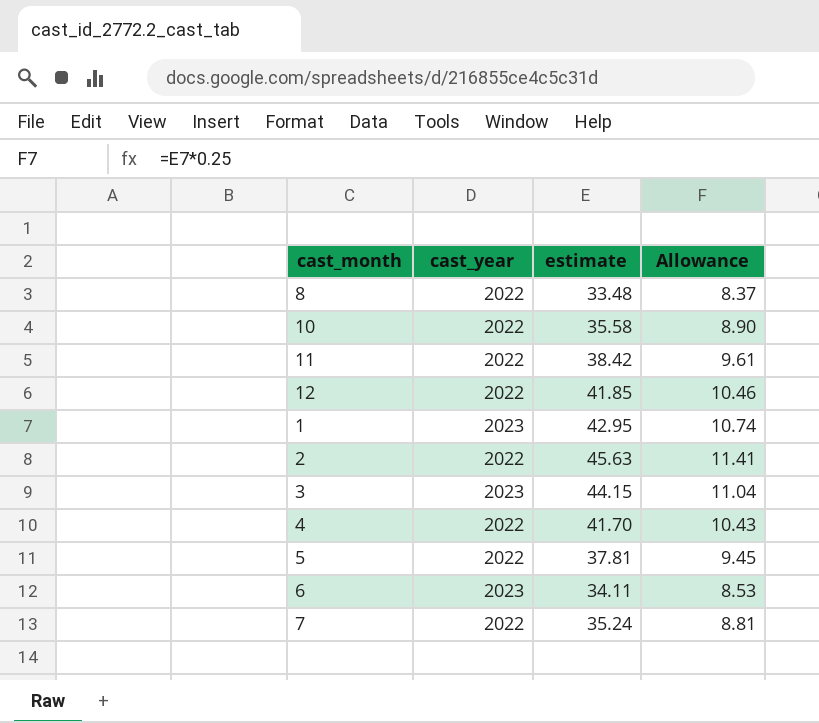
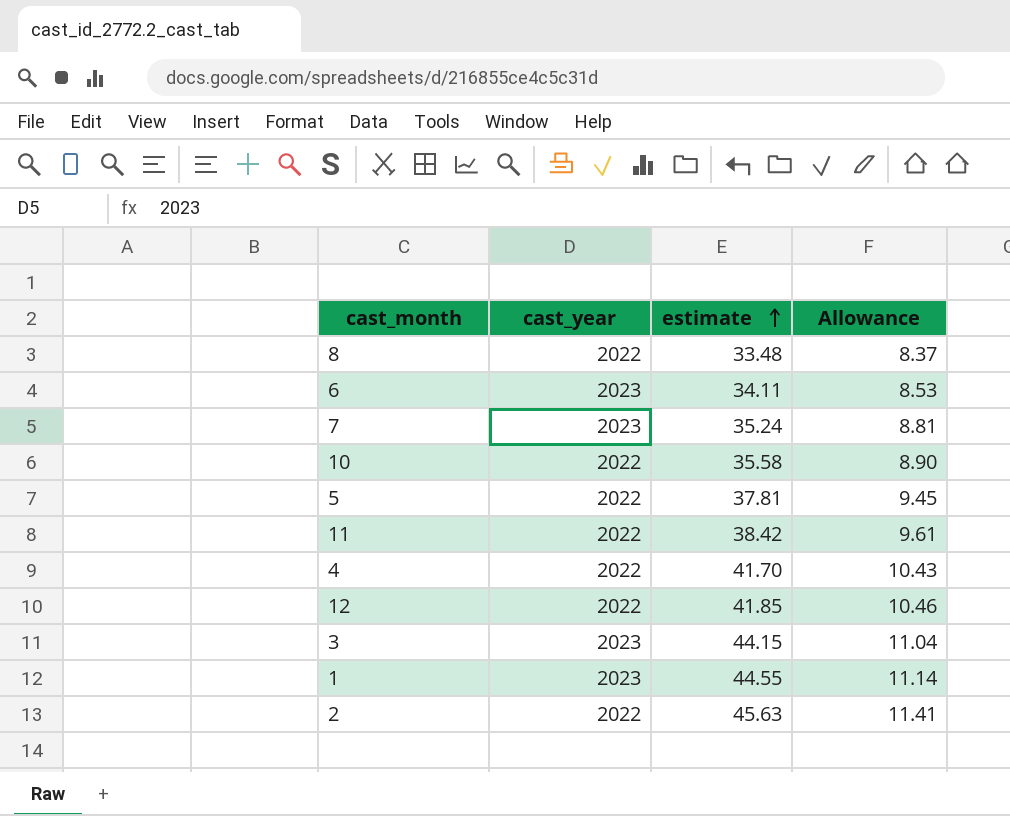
row order: none -> estimate ascending
7 | cast_year: 2022 -> 2023
1 | estimate: 42.95 -> 44.55
1 | Allowance: 10.74 -> 11.14

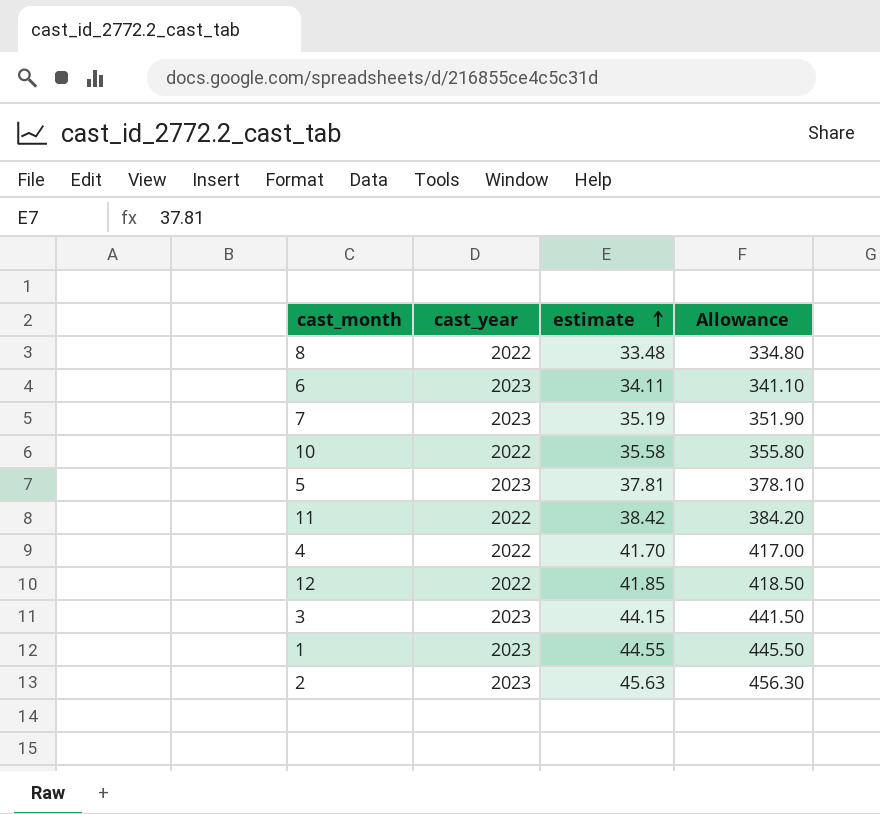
column Allowance | formula: [estimate] * 0.25 -> [estimate] * 10
7 | estimate: 35.24 -> 35.19
5 | cast_year: 2022 -> 2023
2 | cast_year: 2022 -> 2023

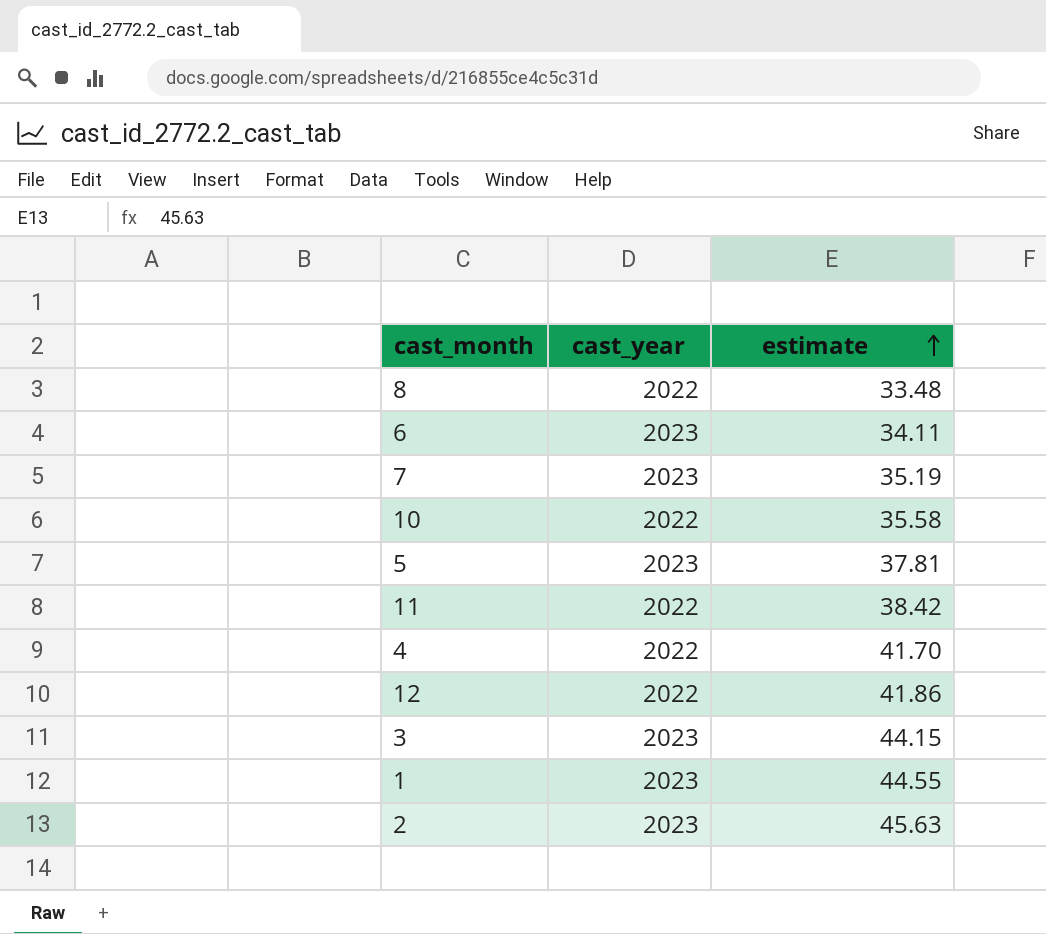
column Allowance | formula: [estimate] * 10 -> none
12 | estimate: 41.85 -> 41.86

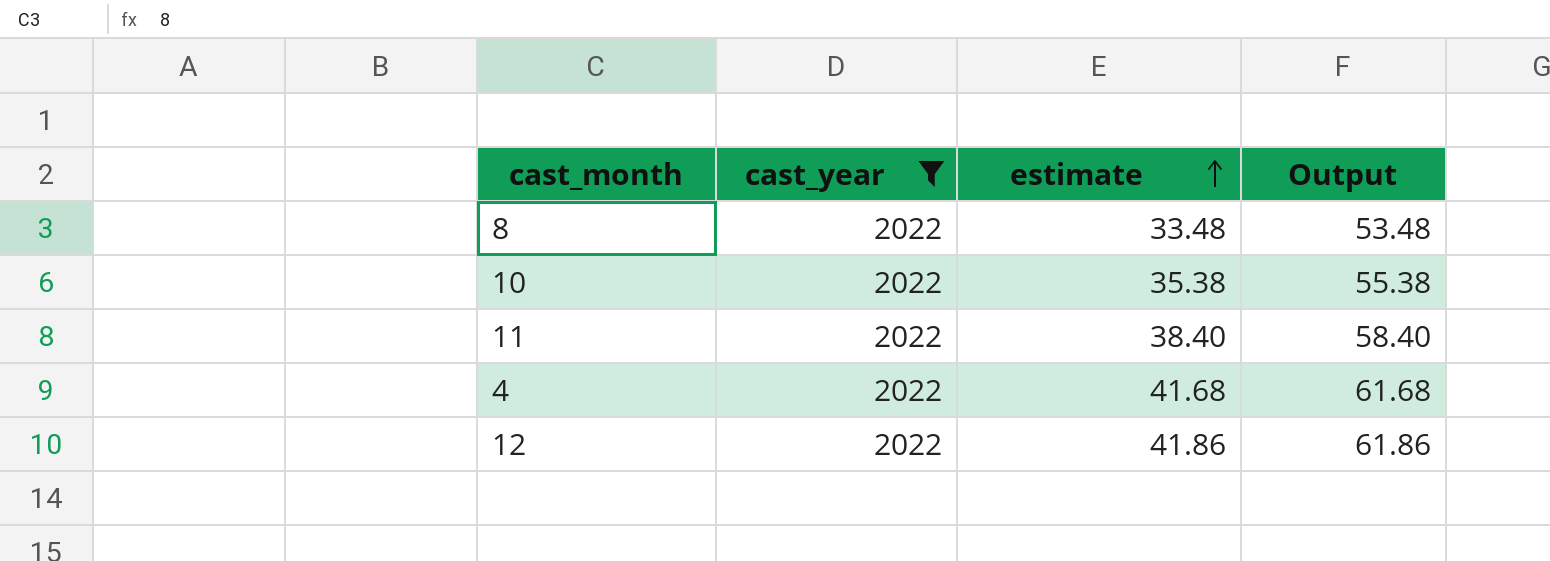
filter: none -> cast_year = 2022
column Output | formula: none -> [estimate] + 20
10 | estimate: 35.58 -> 35.38
11 | estimate: 38.42 -> 38.40
4 | estimate: 41.70 -> 41.68

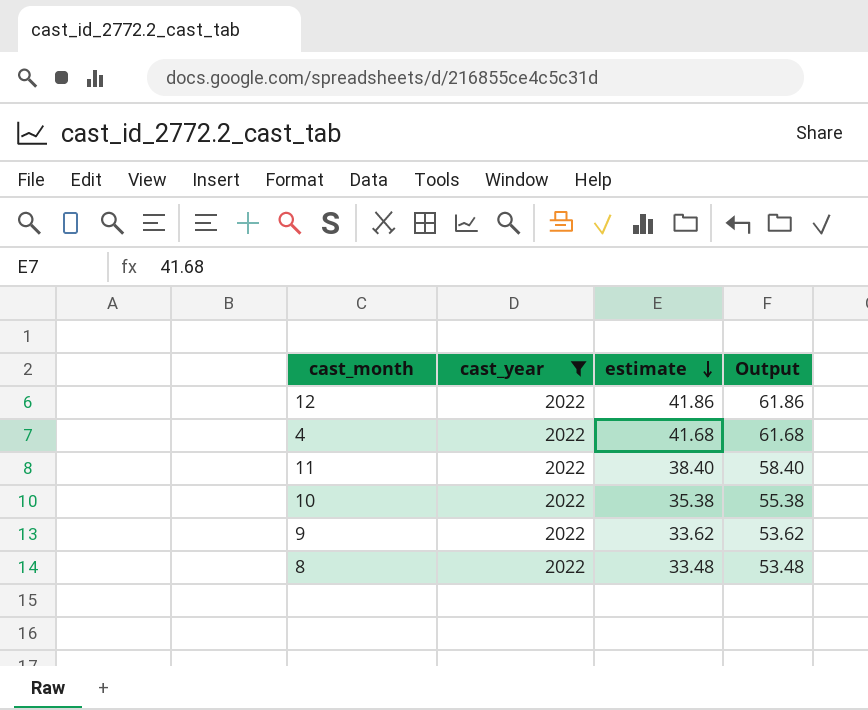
row order: estimate ascending -> estimate descending
row 9: none -> 2022 | 33.62 | 53.62

